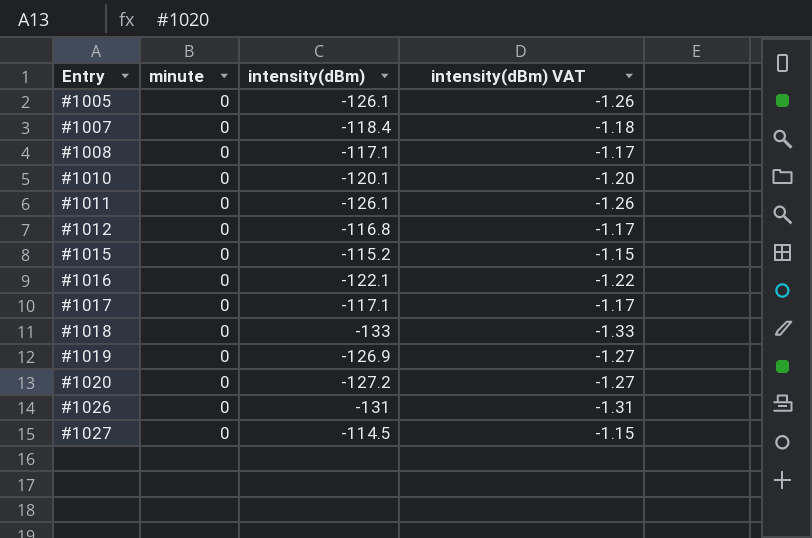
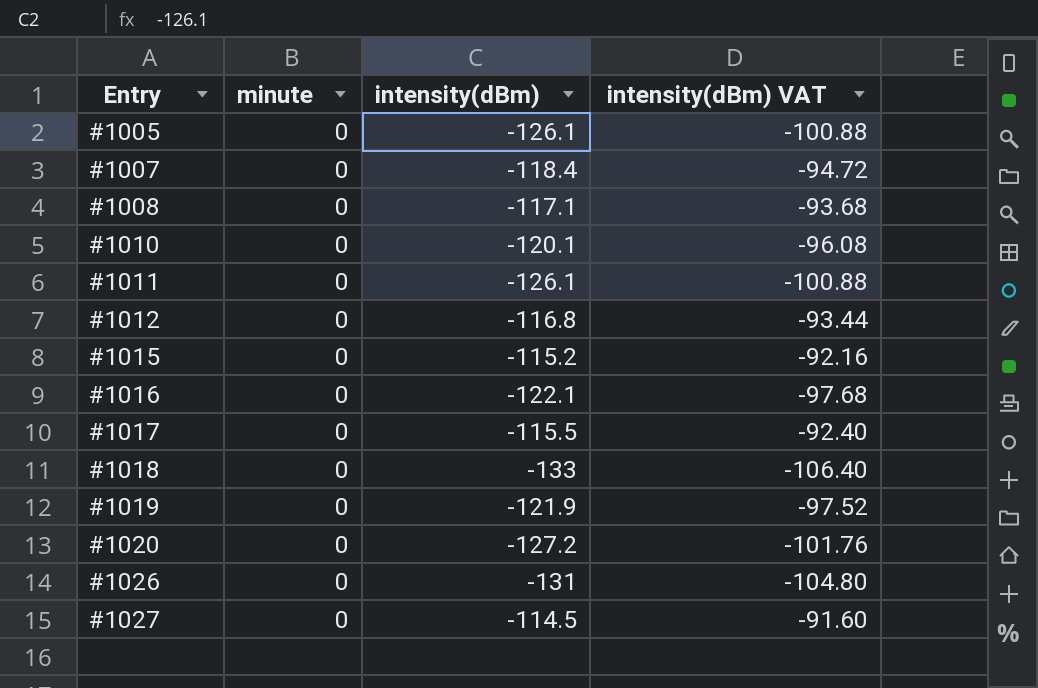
column intensity(dBm) VAT | formula: [intensity(dBm)] * 0.01 -> [intensity(dBm)] * 0.8
#1017 | intensity(dBm): -117.1 -> -115.5
#1019 | intensity(dBm): -126.9 -> -121.9

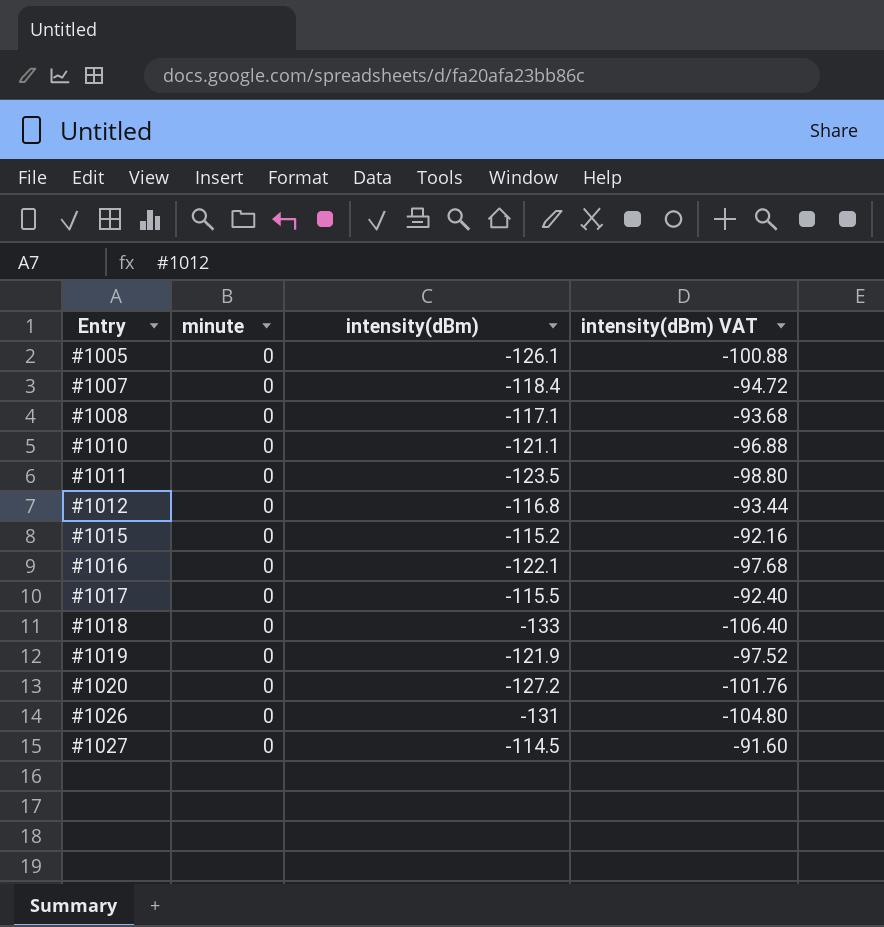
#1010 | intensity(dBm): -120.1 -> -121.1
#1010 | intensity(dBm) VAT: -96.08 -> -96.88
#1011 | intensity(dBm): -126.1 -> -123.5
#1011 | intensity(dBm) VAT: -100.88 -> -98.80

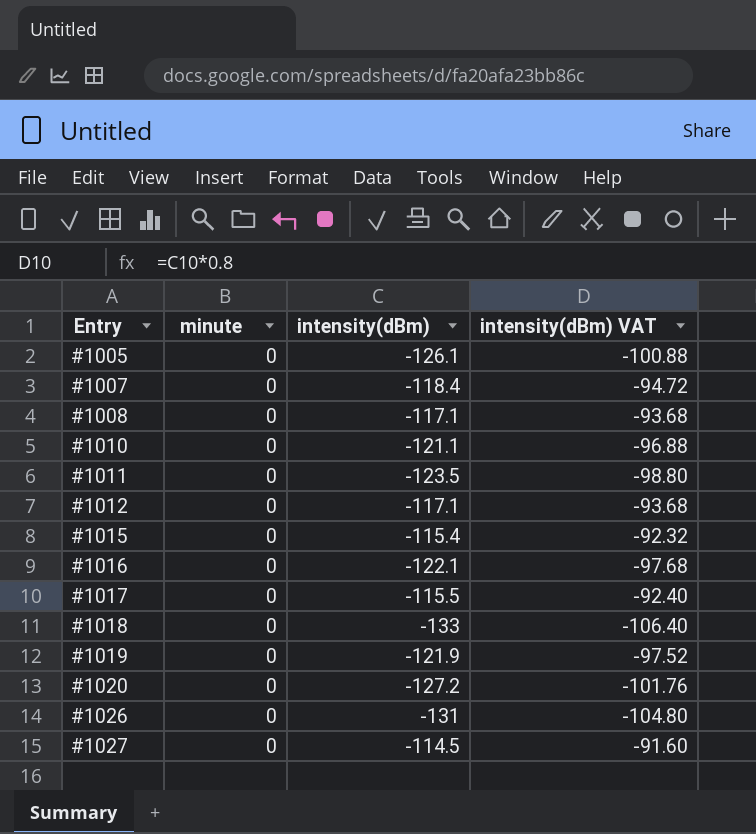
#1012 | intensity(dBm): -116.8 -> -117.1
#1012 | intensity(dBm) VAT: -93.44 -> -93.68
#1015 | intensity(dBm): -115.2 -> -115.4
#1015 | intensity(dBm) VAT: -92.16 -> -92.32

